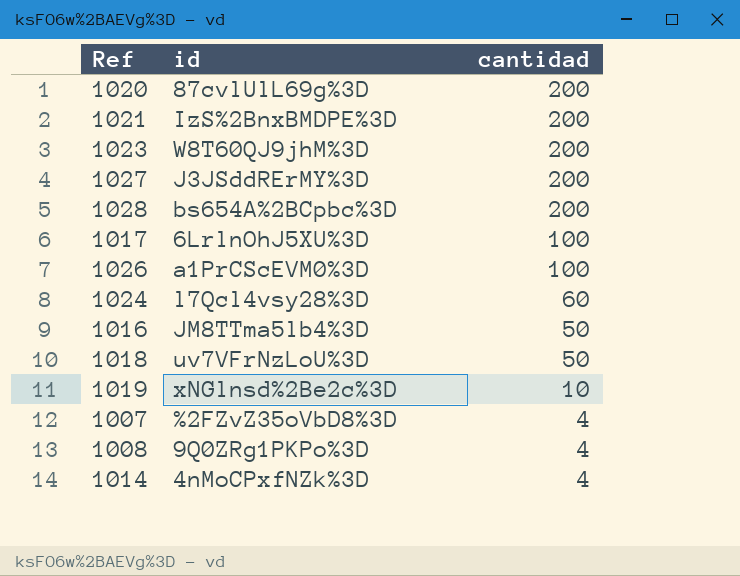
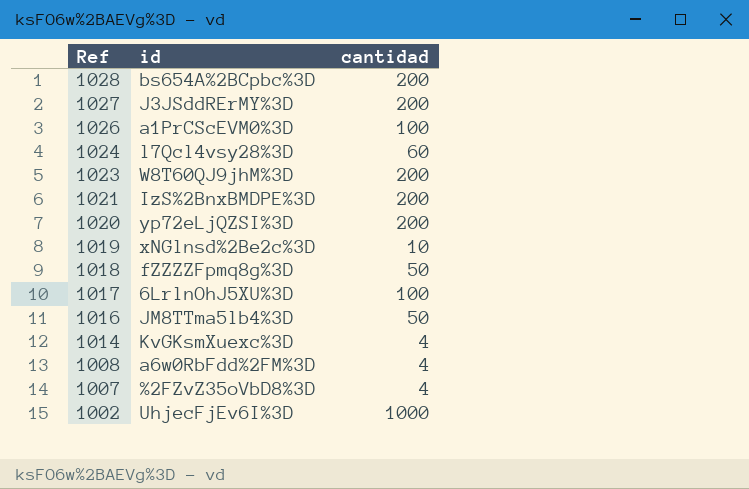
row order: cantidad descending -> Ref descending
1020 | id: 87cvlUlL69g%3D -> yp72eLjQZSI%3D
1018 | id: uv7VFrNzLoU%3D -> fZZZZFpmq8g%3D
1014 | id: 4nMoCPxfNZk%3D -> KvGKsmXuexc%3D
1008 | id: 9Q0ZRg1PKPo%3D -> a6w0RbFdd%2FM%3D
row 1002: none -> UhjecFjEv6I%3D | 1000

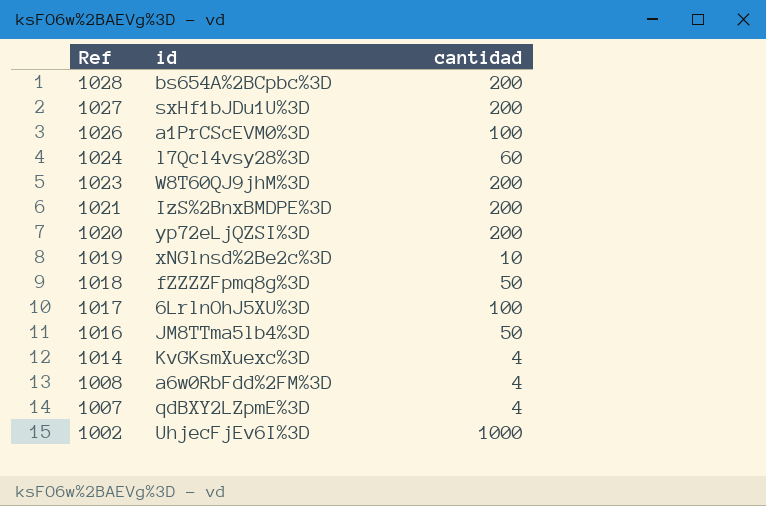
1027 | id: J3JSddRErMY%3D -> sxHf1bJDu1U%3D
1007 | id: %2FZvZ35oVbD8%3D -> qdBXY2LZpmE%3D

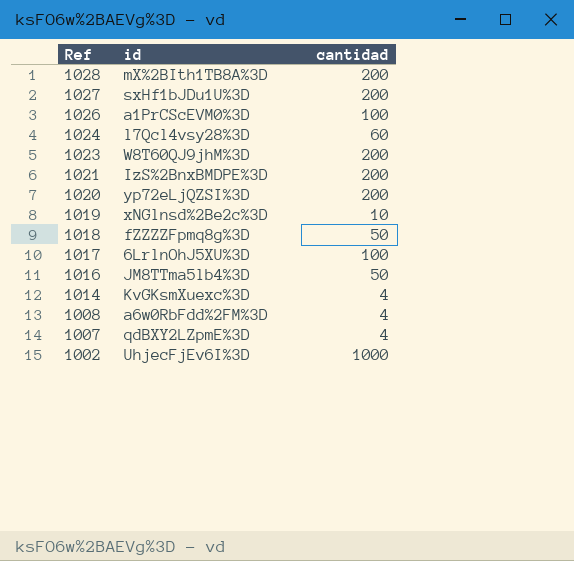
1028 | id: bs654A%2BCpbc%3D -> mX%2BIth1TB8A%3D

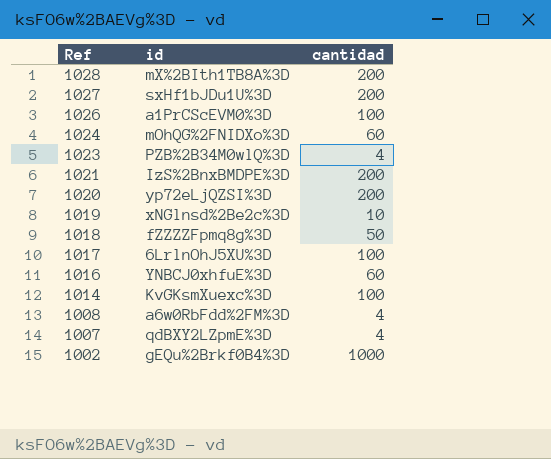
1024 | id: l7Qcl4vsy28%3D -> mOhQG%2FNIDXo%3D
1023 | id: W8T60QJ9jhM%3D -> PZB%2B34M0wlQ%3D
1023 | cantidad: 200 -> 4
1016 | id: JM8TTma5lb4%3D -> YNBCJ0xhfuE%3D
1016 | cantidad: 50 -> 60
1014 | cantidad: 4 -> 100
1002 | id: UhjecFjEv6I%3D -> gEQu%2Brkf0B4%3D

